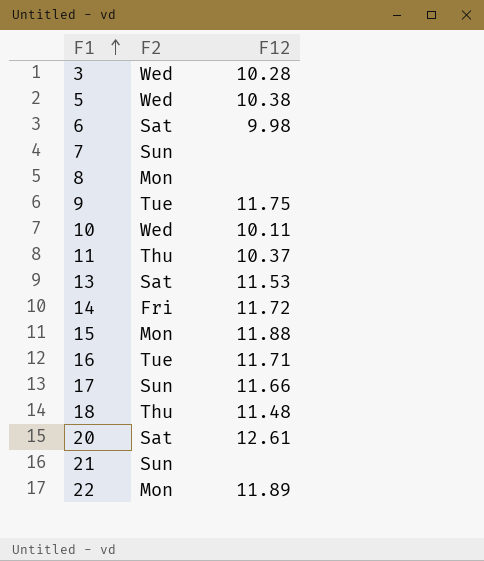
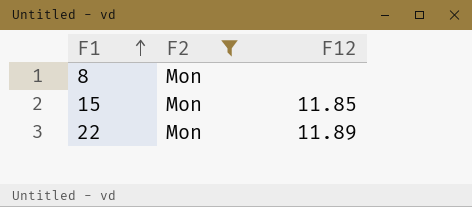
filter: none -> F2 = Mon
15 | F12: 11.88 -> 11.85

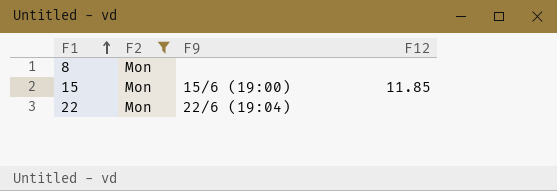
column F9 | position: none -> 3
22 | F12: 11.89 -> none

